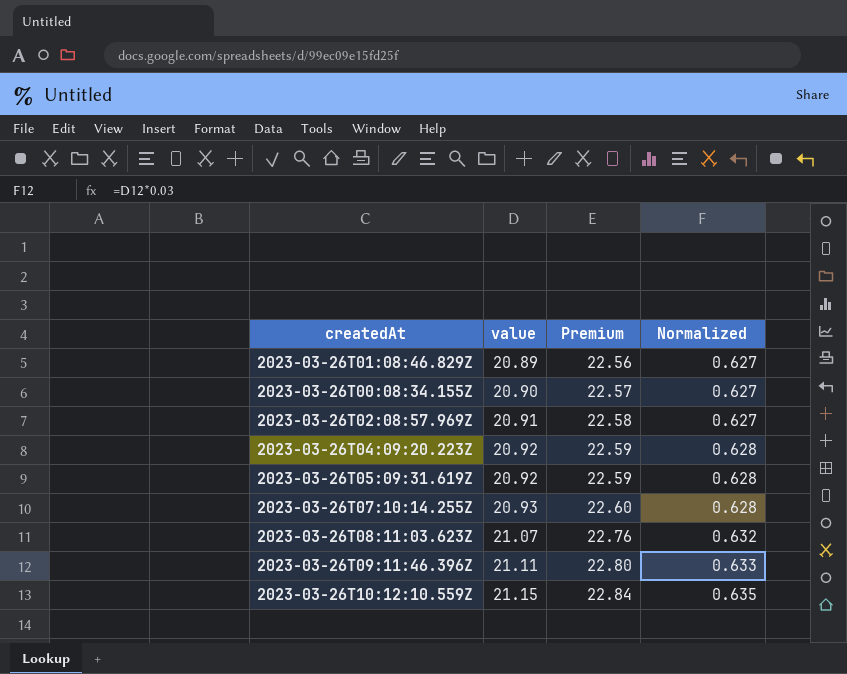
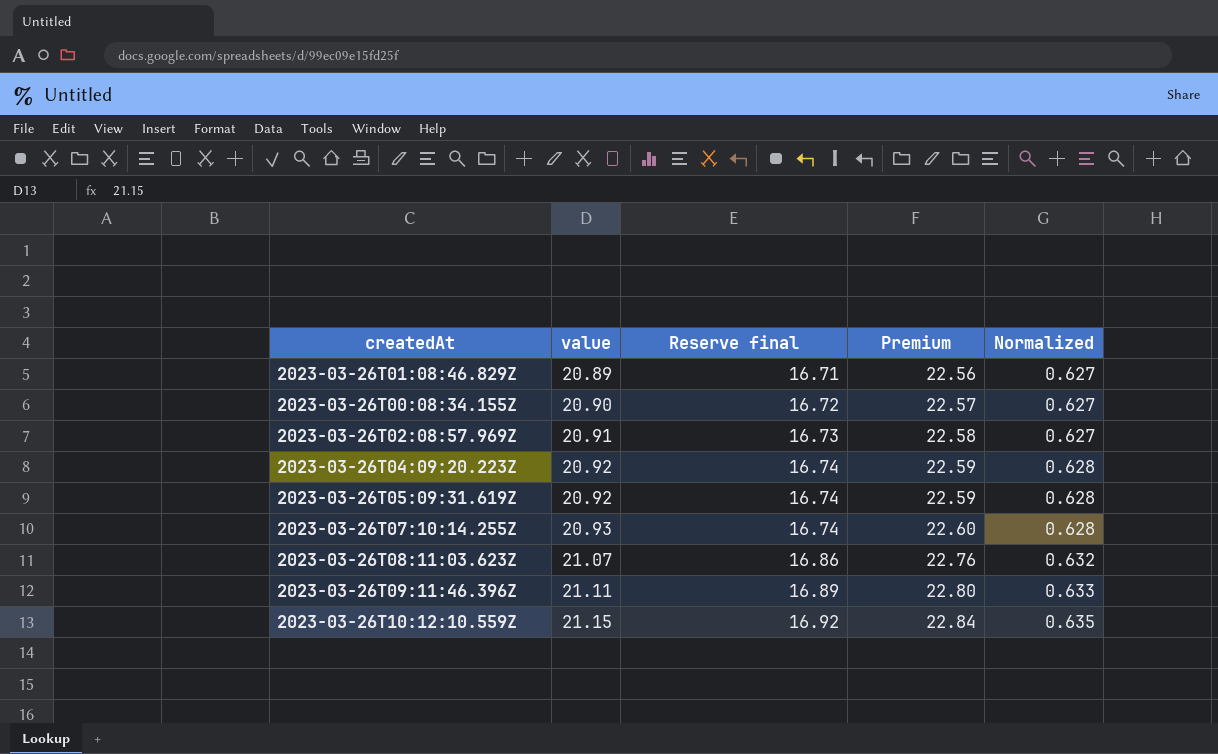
column Reserve final | formula: none -> [value] * 0.8

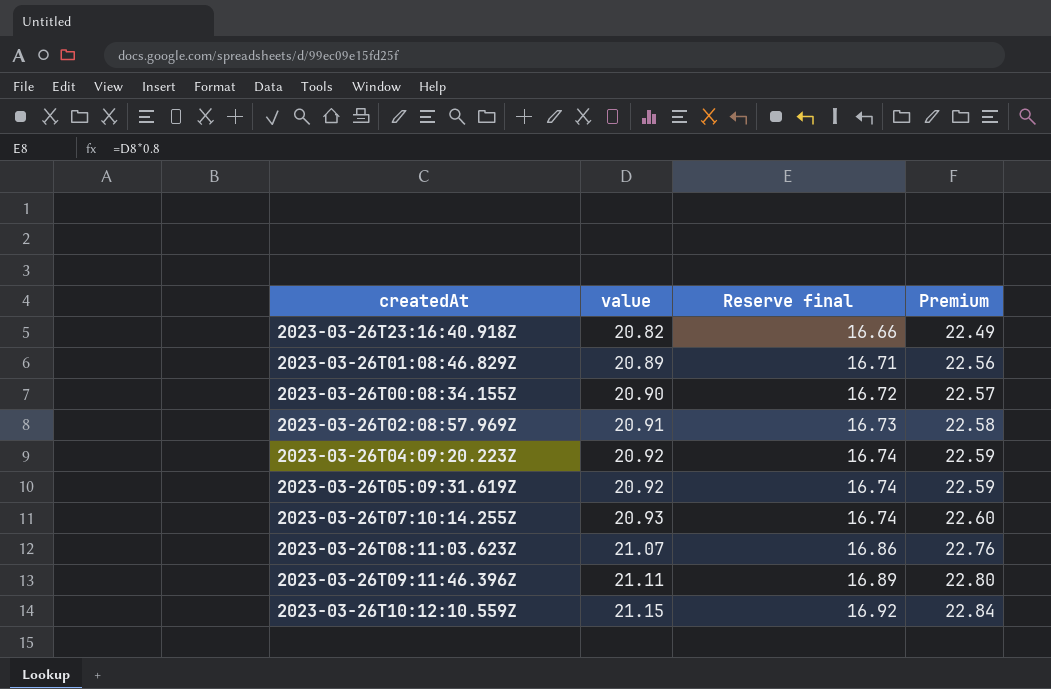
column Normalized | formula: [value] * 0.03 -> none
row 2023-03-26T23:16:40.918Z: none -> 20.82 | 16.66 | 22.49

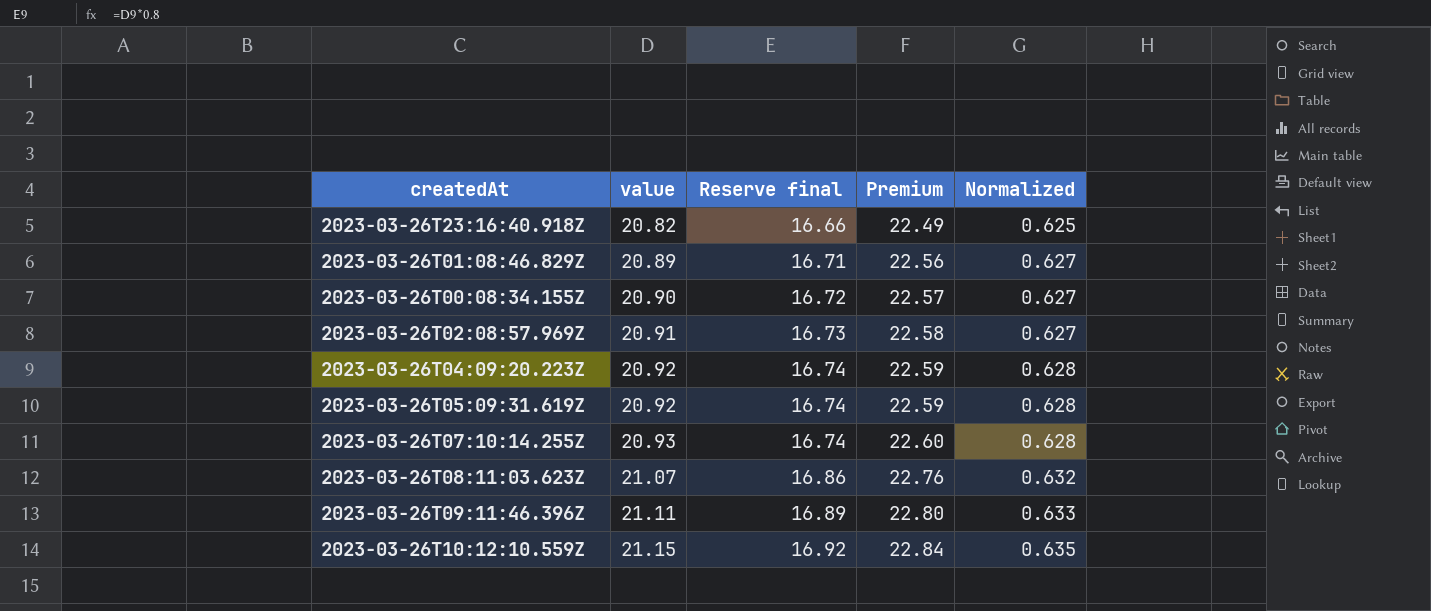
column Normalized | formula: none -> [value] * 0.03

